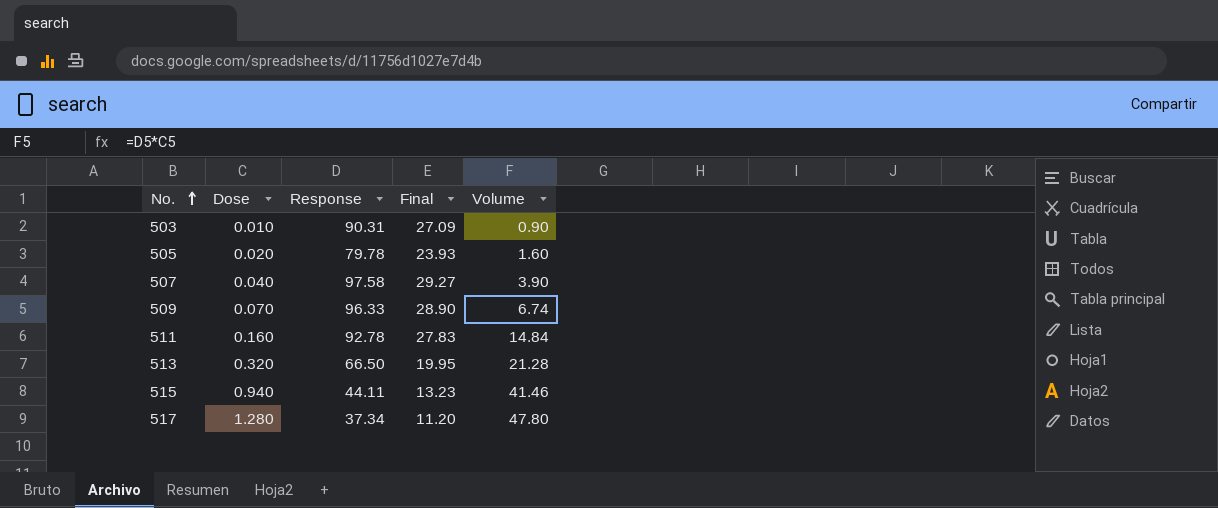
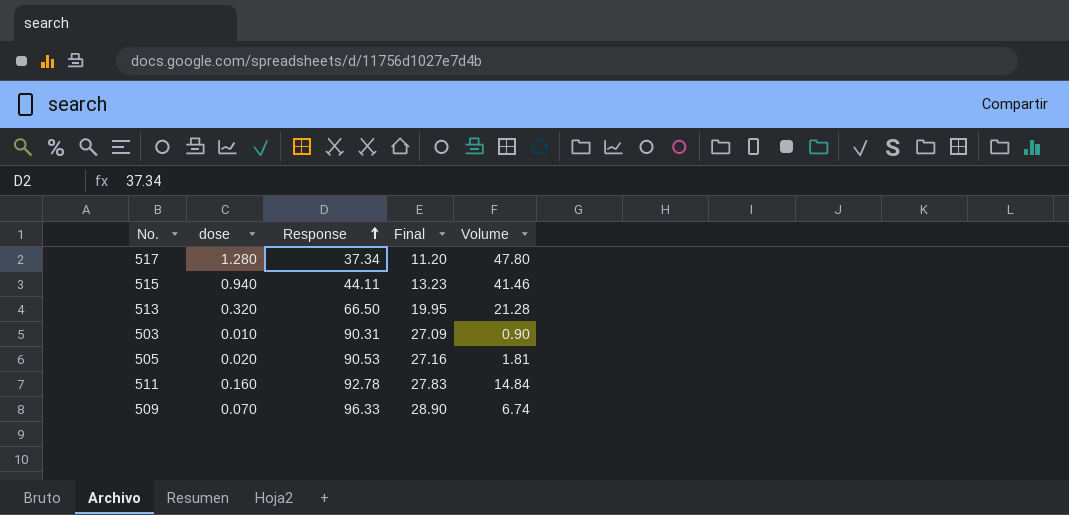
row order: No. ascending -> Response ascending
column name: Dose -> dose
row 507: 0.040 | 97.58 | 29.27 | 3.90 -> none
505 | Response: 79.78 -> 90.53
505 | Final: 23.93 -> 27.16
505 | Volume: 1.60 -> 1.81

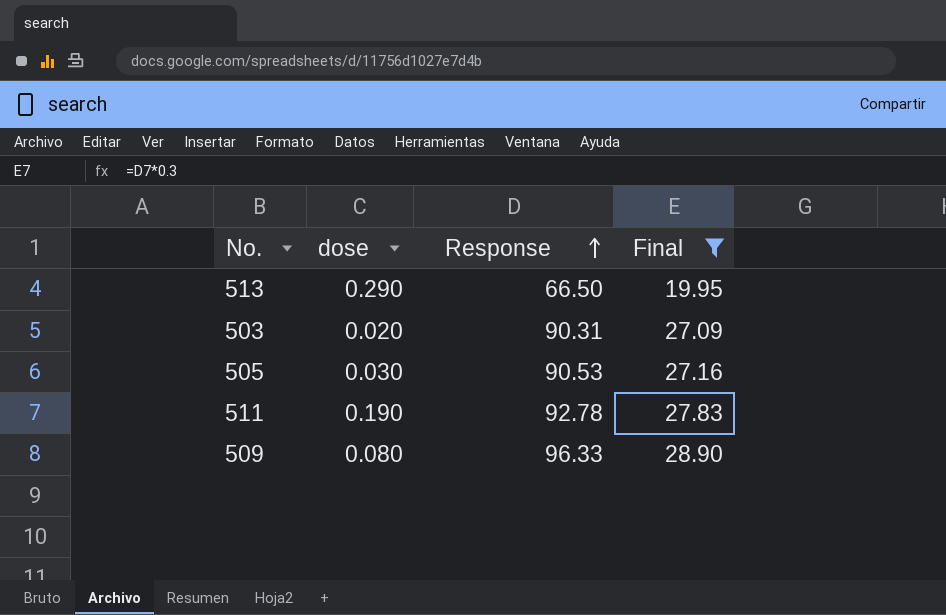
filter: none -> Final >= 19.95
column Volume | formula: [dose] * [Response] -> none
513 | dose: 0.320 -> 0.290
503 | dose: 0.010 -> 0.020
505 | dose: 0.020 -> 0.030
511 | dose: 0.160 -> 0.190
509 | dose: 0.070 -> 0.080

